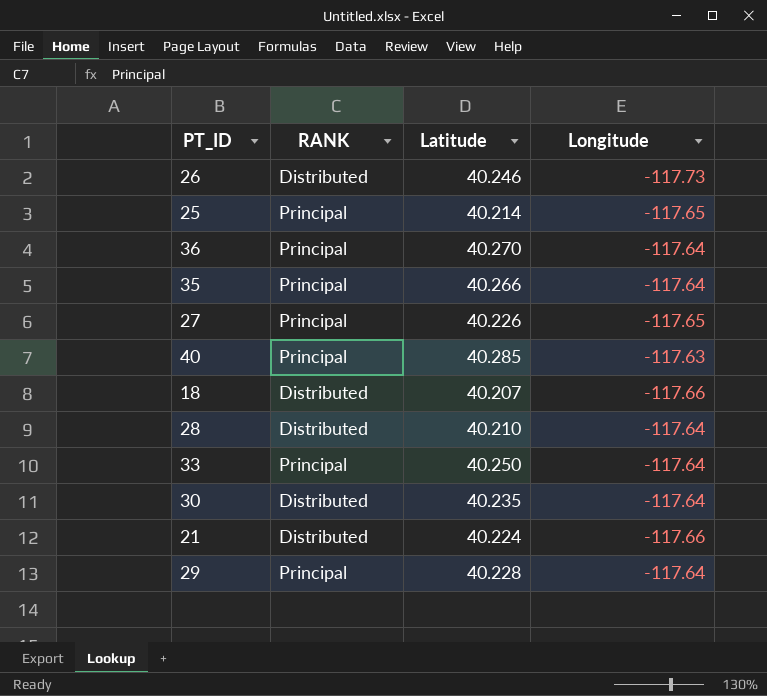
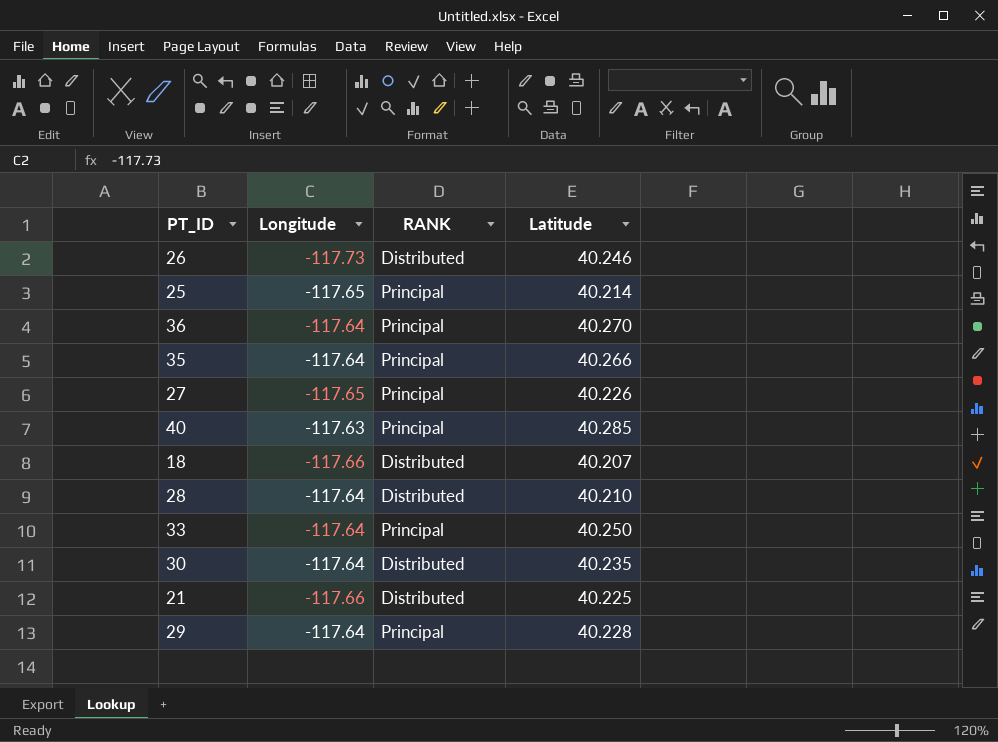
column Longitude | position: 4 -> 2
21 | Latitude: 40.224 -> 40.225

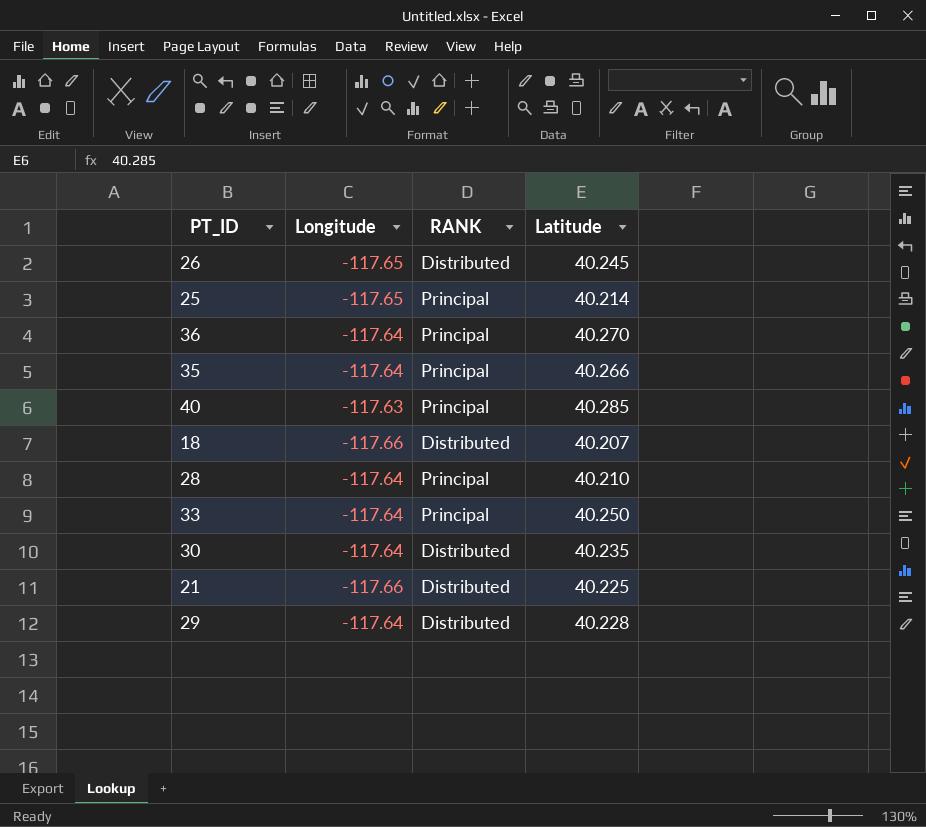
row 27: -117.65 | Principal | 40.226 -> none
26 | Longitude: -117.73 -> -117.65
26 | Latitude: 40.246 -> 40.245
28 | RANK: Distributed -> Principal
29 | RANK: Principal -> Distributed

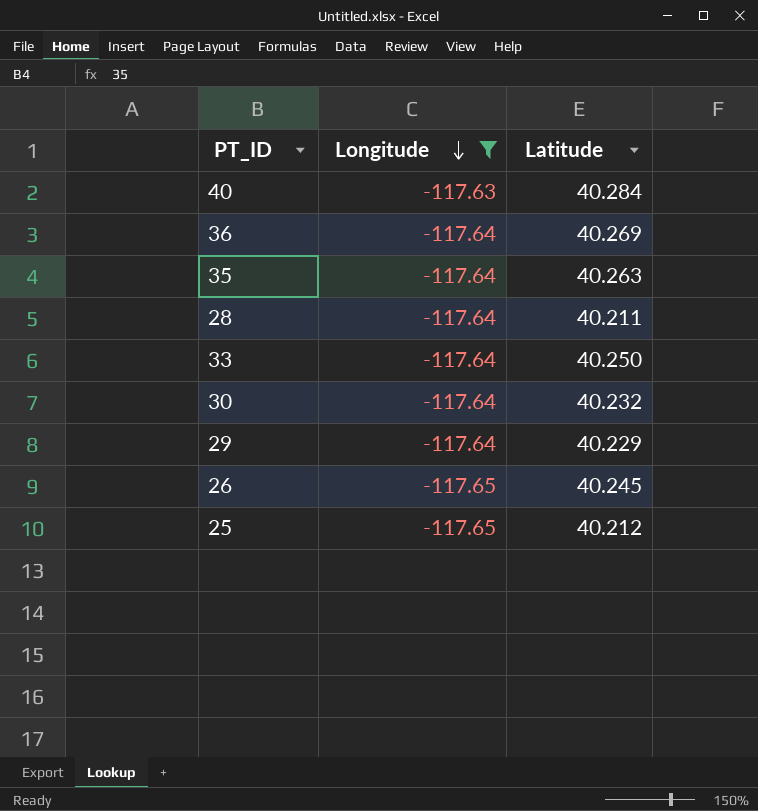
filter: none -> Longitude != -117.66
row order: none -> Longitude descending
column RANK | position: 3 -> none
40 | Latitude: 40.285 -> 40.284
36 | Latitude: 40.270 -> 40.269
35 | Latitude: 40.266 -> 40.263
28 | Latitude: 40.210 -> 40.211
30 | Latitude: 40.235 -> 40.232
29 | Latitude: 40.228 -> 40.229
25 | Latitude: 40.214 -> 40.212

